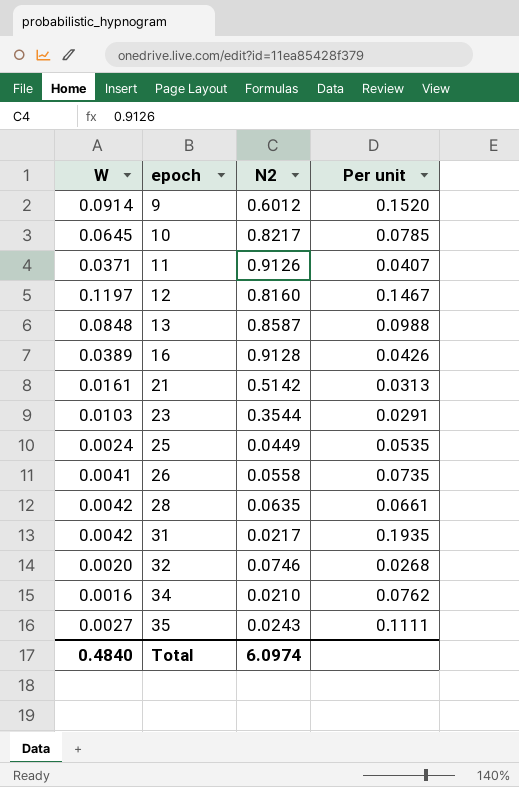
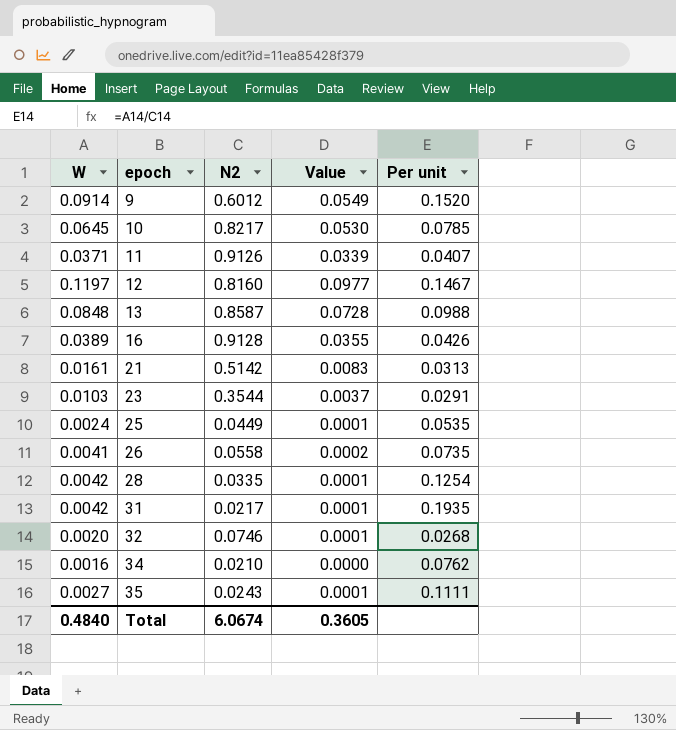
column Value | formula: none -> [W] * [N2]
28 | N2: 0.0635 -> 0.0335
28 | Per unit: 0.0661 -> 0.1254
Total | N2: 6.0974 -> 6.0674

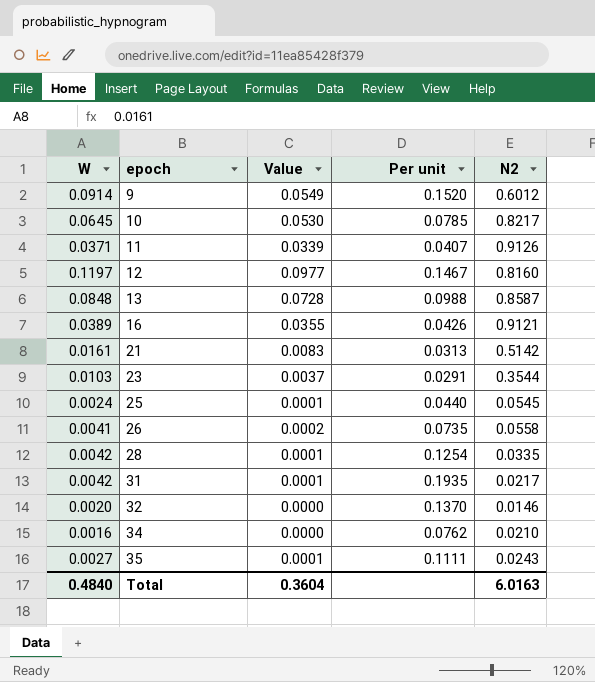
column N2 | position: 3 -> 5
16 | N2: 0.9128 -> 0.9121
25 | Per unit: 0.0535 -> 0.0440
25 | N2: 0.0449 -> 0.0545
32 | Value: 0.0001 -> 0.0000
32 | Per unit: 0.0268 -> 0.1370
32 | N2: 0.0746 -> 0.0146
Total | Value: 0.3605 -> 0.3604
Total | N2: 6.0674 -> 6.0163

